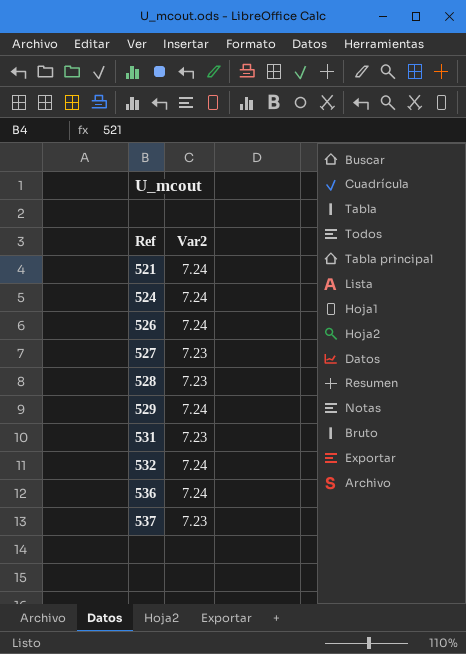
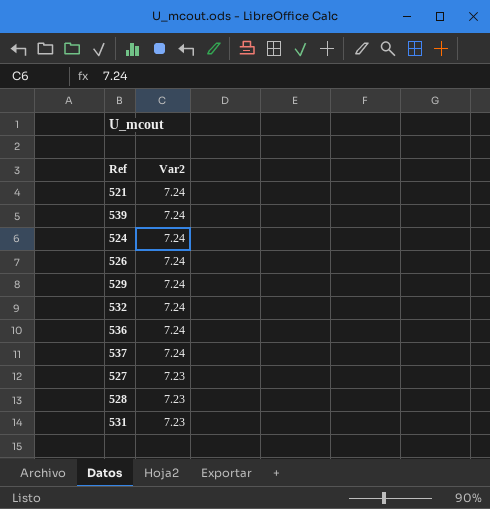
row order: Ref ascending -> Var2 descending
row 539: none -> 7.24
537 | Var2: 7.23 -> 7.24

